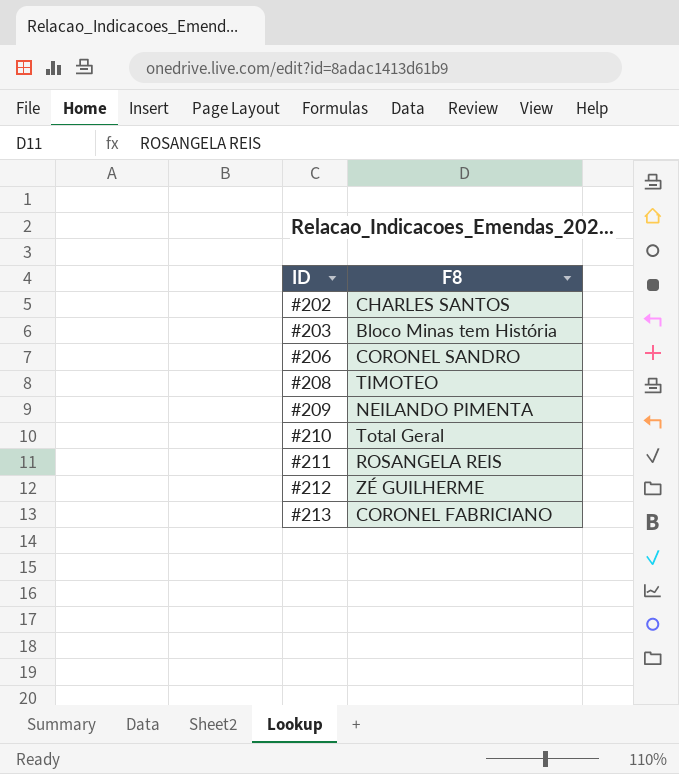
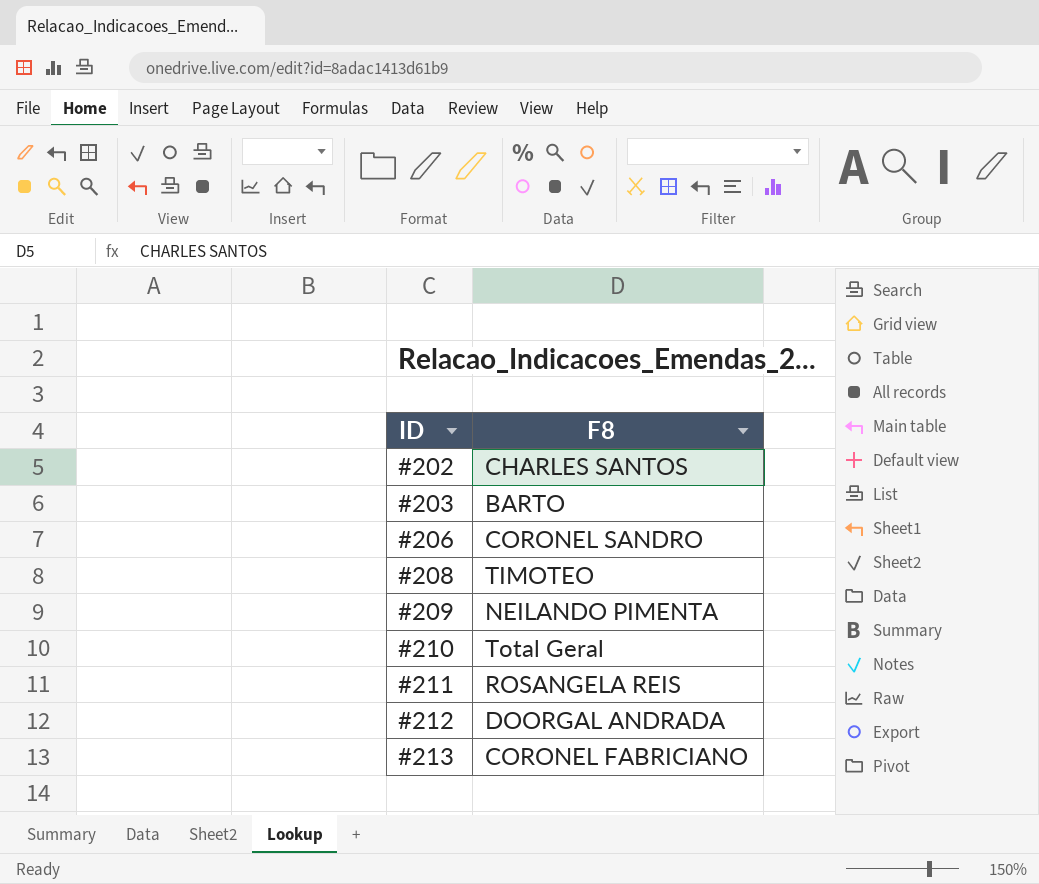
#203 | F8: Bloco Minas tem História -> BARTO
#212 | F8: ZÉ GUILHERME -> DOORGAL ANDRADA

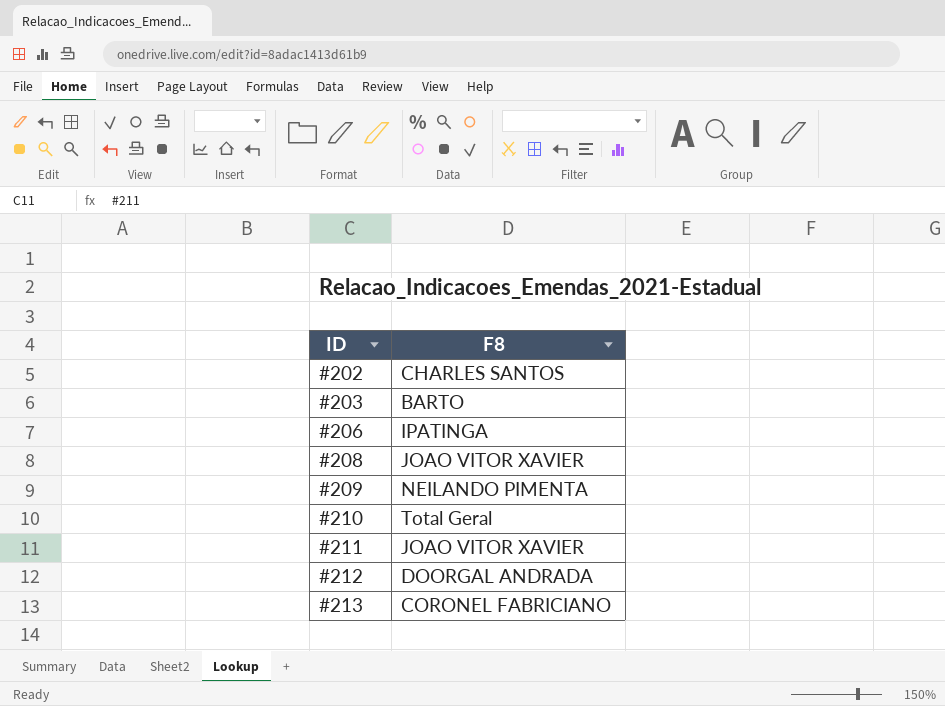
#206 | F8: CORONEL SANDRO -> IPATINGA
#208 | F8: TIMOTEO -> JOAO VITOR XAVIER
#211 | F8: ROSANGELA REIS -> JOAO VITOR XAVIER

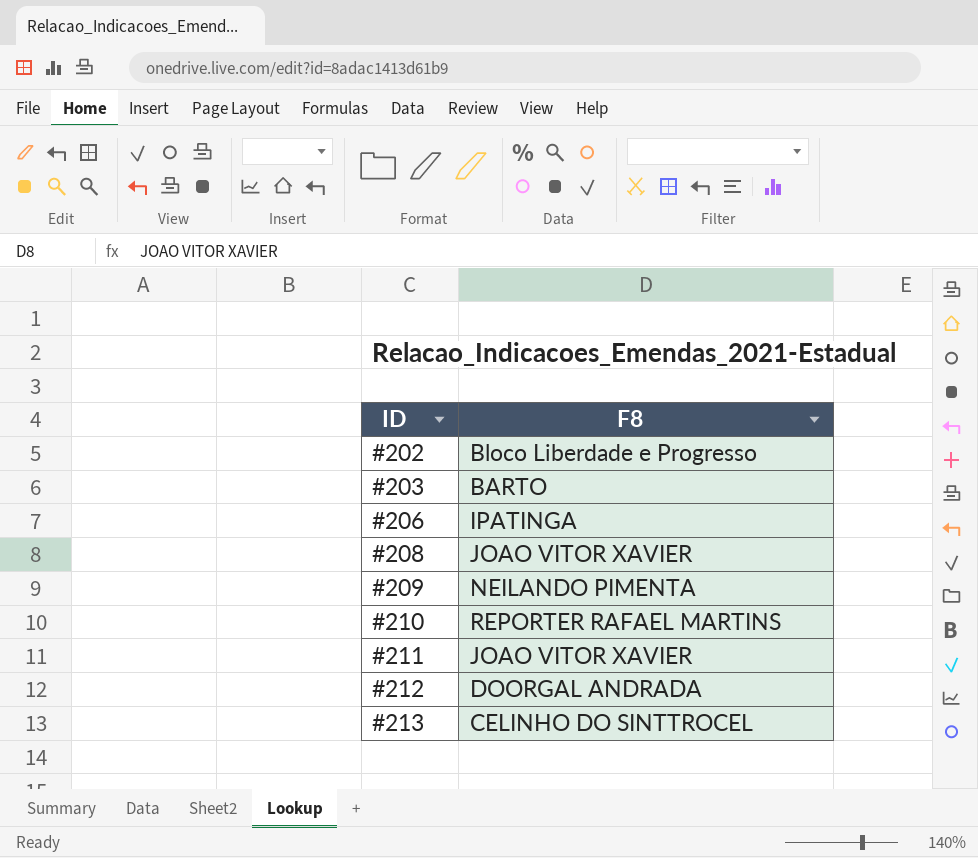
#202 | F8: CHARLES SANTOS -> Bloco Liberdade e Progresso
#210 | F8: Total Geral -> REPORTER RAFAEL MARTINS
#213 | F8: CORONEL FABRICIANO -> CELINHO DO SINTTROCEL

